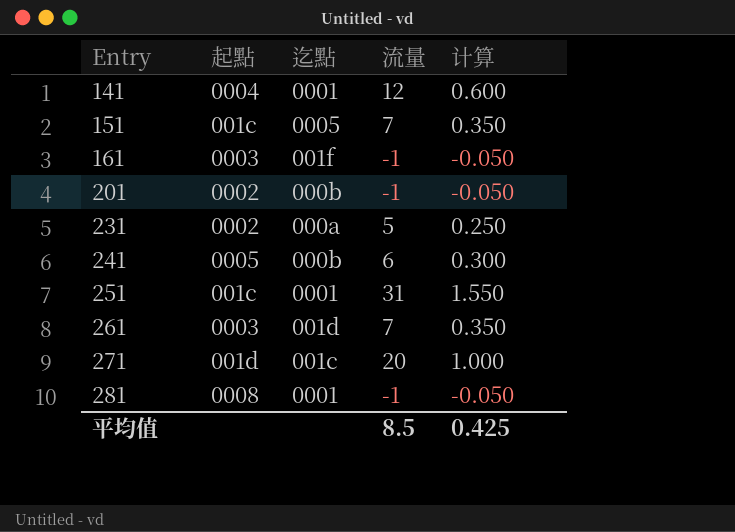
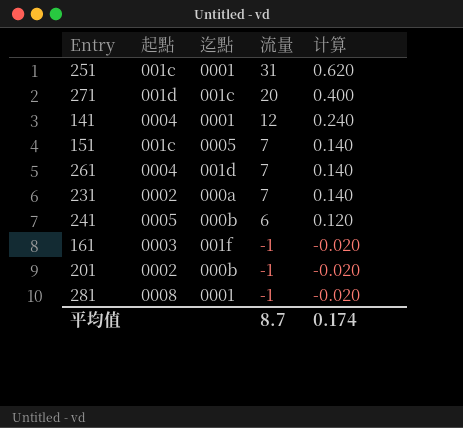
row order: Entry ascending -> 流量 descending
column 计算 | formula: [流量] * 0.05 -> [流量] * 0.02
261 | 起點: 0003 -> 0004
231 | 流量: 5 -> 7
平均值 | 流量: 8.5 -> 8.7
平均值 | 计算: 0.425 -> 0.174

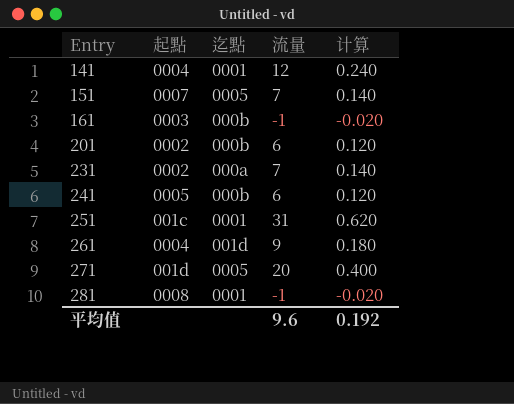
row order: 流量 descending -> Entry ascending
151 | 起點: 001c -> 0007
161 | 迄點: 001f -> 000b
201 | 流量: -1 -> 6
201 | 计算: -0.020 -> 0.120
261 | 流量: 7 -> 9
261 | 计算: 0.140 -> 0.180
271 | 迄點: 001c -> 0005
平均值 | 流量: 8.7 -> 9.6
平均值 | 计算: 0.174 -> 0.192

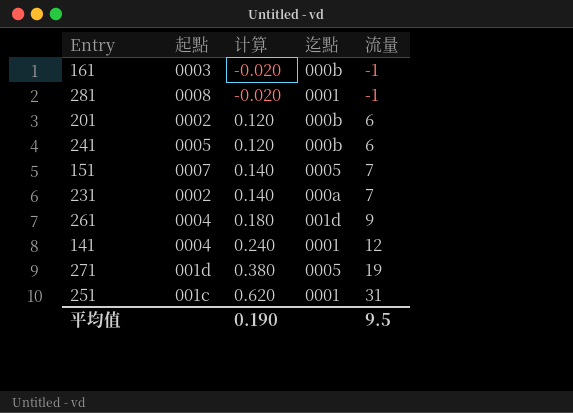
row order: Entry ascending -> 计算 ascending
column 计算 | position: 5 -> 3
271 | 计算: 0.400 -> 0.380
271 | 流量: 20 -> 19
平均值 | 计算: 0.192 -> 0.190
平均值 | 流量: 9.6 -> 9.5

